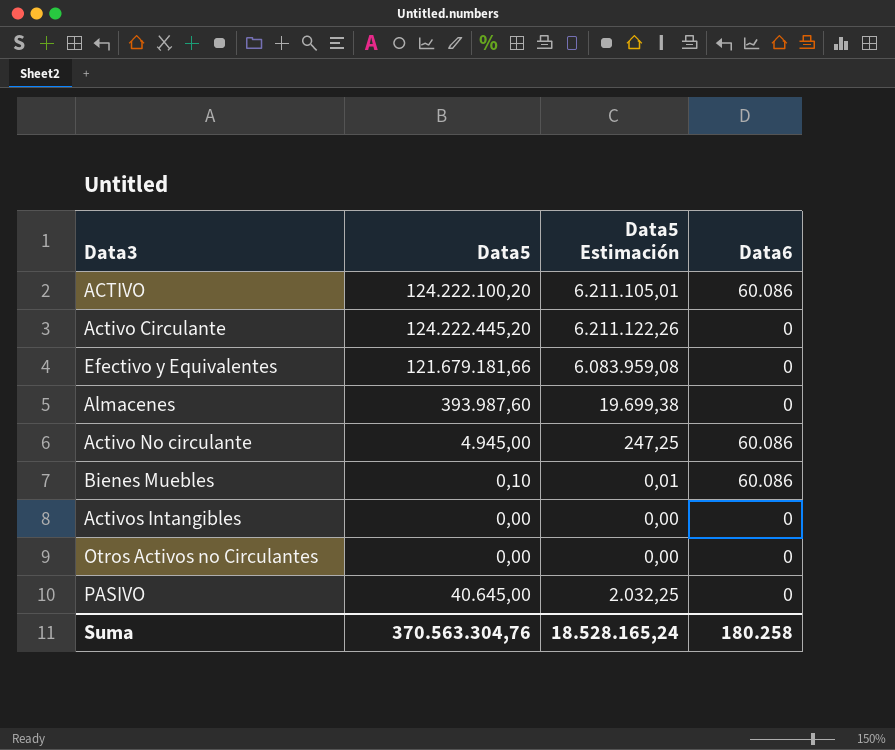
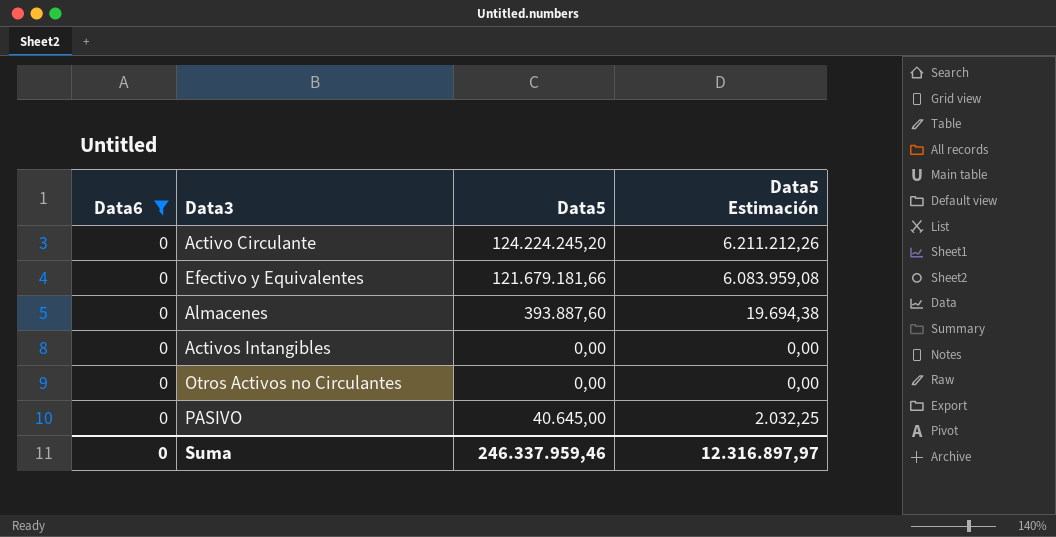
filter: none -> Data6 = 0
column Data6 | position: 4 -> 1
Activo Circulante | Data5: 124.222.445,20 -> 124.224.245,20
Activo Circulante | Data5 Estimación: 6.211.122,26 -> 6.211.212,26
Almacenes | Data5: 393.987,60 -> 393.887,60
Almacenes | Data5 Estimación: 19.699,38 -> 19.694,38
Suma | Data6: 180.258 -> 0
Suma | Data5: 370.563.304,76 -> 246.337.959,46
Suma | Data5 Estimación: 18.528.165,24 -> 12.316.897,97

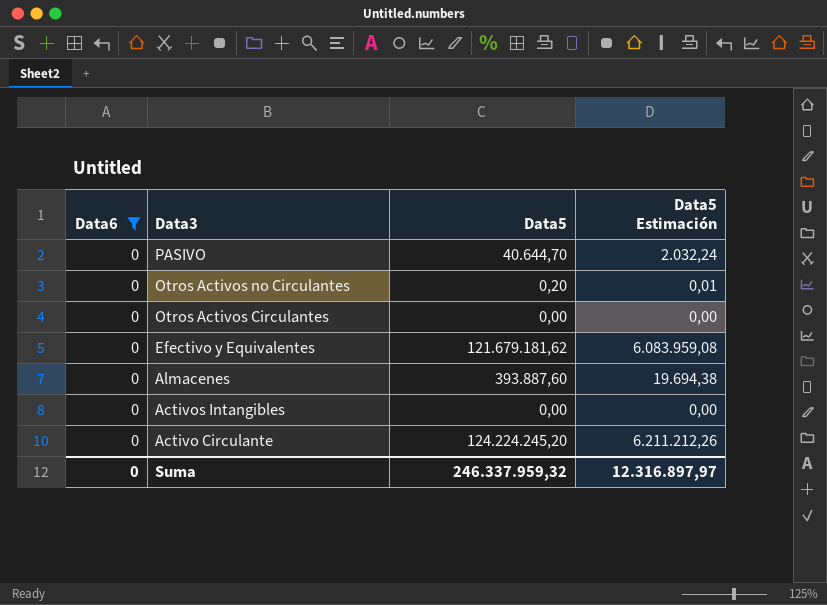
row order: none -> Data3 descending
PASIVO | Data5: 40.645,00 -> 40.644,70
PASIVO | Data5 Estimación: 2.032,25 -> 2.032,24
Otros Activos no Circulantes | Data5: 0,00 -> 0,20
Otros Activos no Circulantes | Data5 Estimación: 0,00 -> 0,01
row Otros Activos Circulantes: none -> 0 | 0,00 | 0,00
Efectivo y Equivalentes | Data5: 121.679.181,66 -> 121.679.181,62
Suma | Data5: 246.337.959,46 -> 246.337.959,32

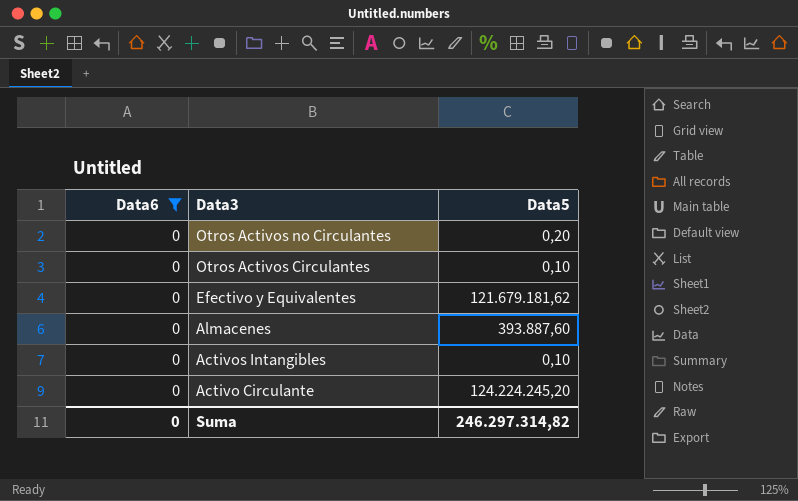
column Data5 Estimación | formula: [Data5] * 0,05 -> none
row PASIVO: 0 | 40.644,70 | 2.032,24 -> none
Otros Activos Circulantes | Data5: 0,00 -> 0,10
Activos Intangibles | Data5: 0,00 -> 0,10
Suma | Data5: 246.337.959,32 -> 246.297.314,82

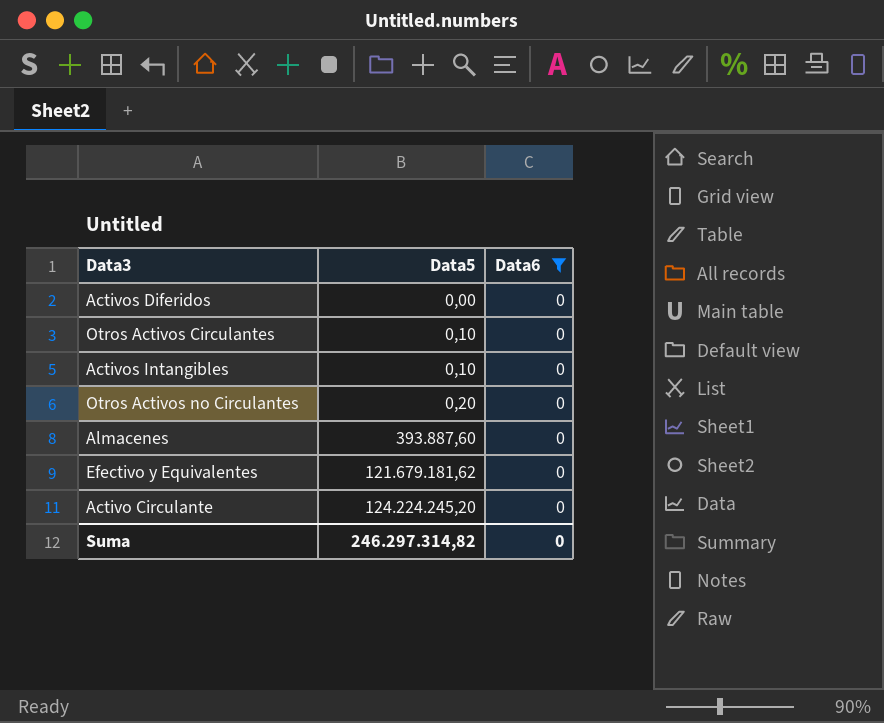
row order: Data3 descending -> Data5 ascending
column Data6 | position: 1 -> 3
row Activos Diferidos: none -> 0,00 | 0

